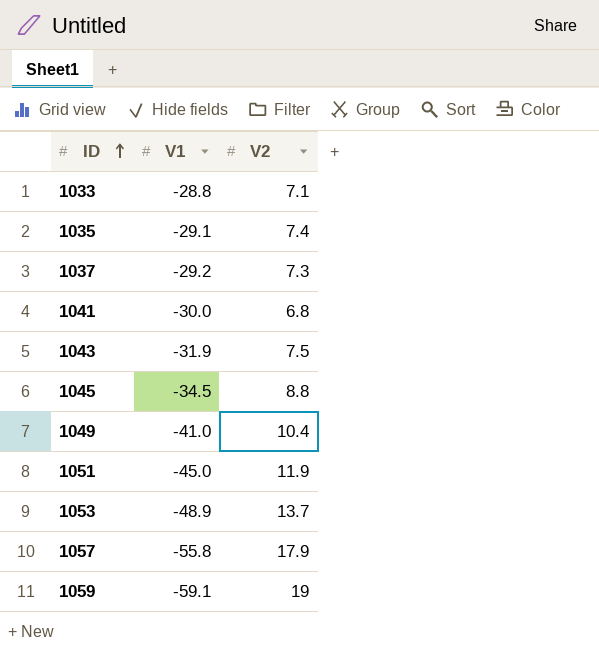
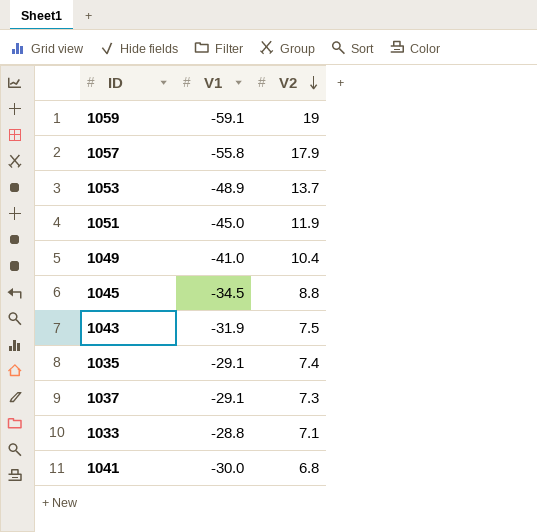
row order: ID ascending -> V2 descending
1037 | V1: -29.2 -> -29.1

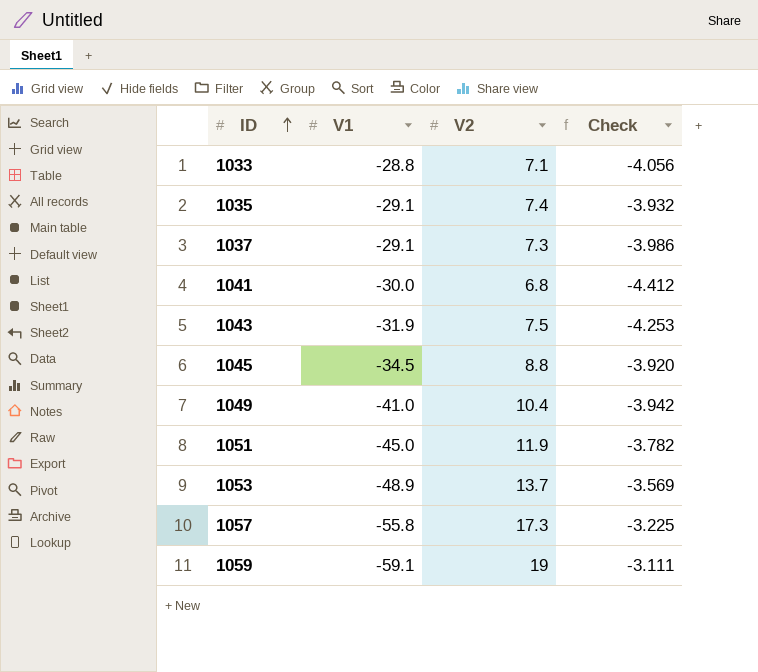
row order: V2 descending -> ID ascending
column Check | formula: none -> [V1] / [V2]
1057 | V2: 17.9 -> 17.3

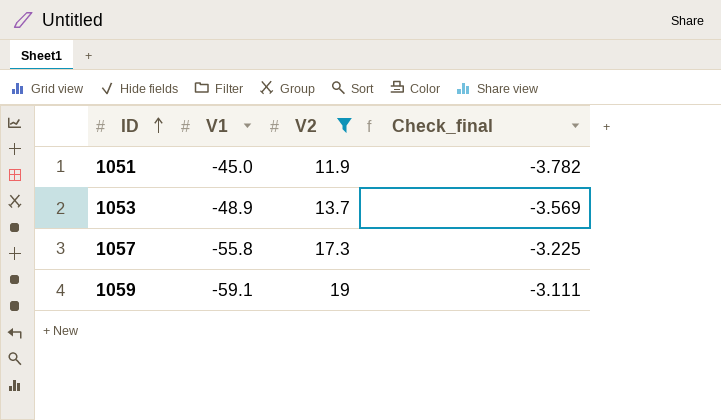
filter: none -> V2 >= 11.9
column name: Check -> Check_final

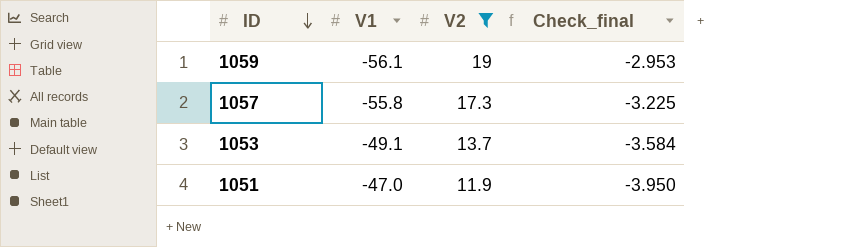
row order: ID ascending -> ID descending
1059 | V1: -59.1 -> -56.1
1059 | Check_final: -3.111 -> -2.953
1053 | V1: -48.9 -> -49.1
1053 | Check_final: -3.569 -> -3.584
1051 | V1: -45.0 -> -47.0
1051 | Check_final: -3.782 -> -3.950

